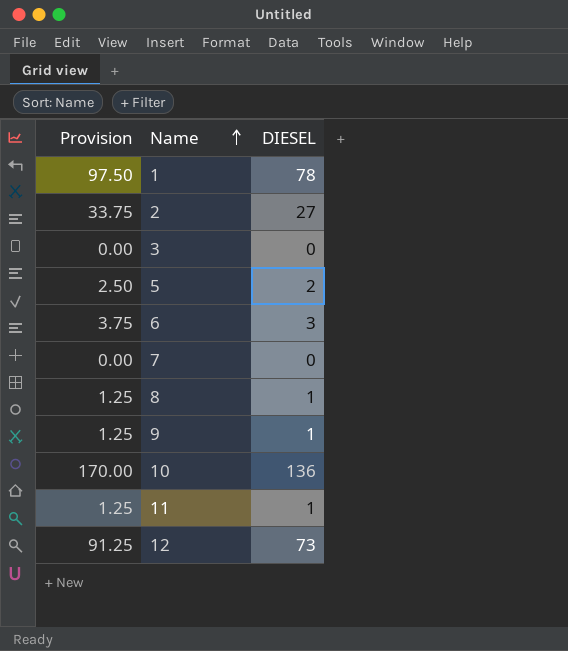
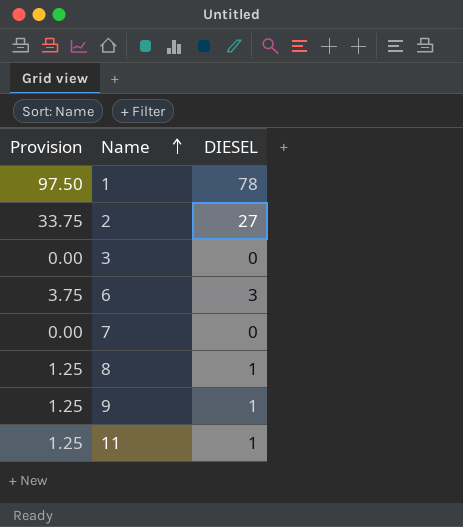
row 5: 2.50 | 2 -> none
row 10: 170.00 | 136 -> none
row 12: 91.25 | 73 -> none

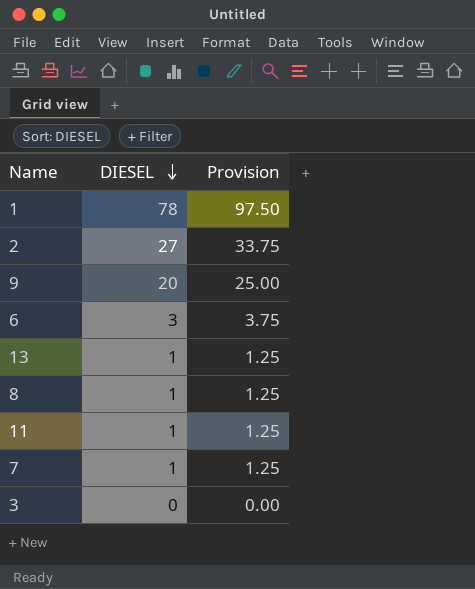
row order: Name ascending -> DIESEL descending
column Provision | position: 1 -> 3
9 | DIESEL: 1 -> 20
9 | Provision: 1.25 -> 25.00
row 13: none -> 1 | 1.25
7 | DIESEL: 0 -> 1
7 | Provision: 0.00 -> 1.25

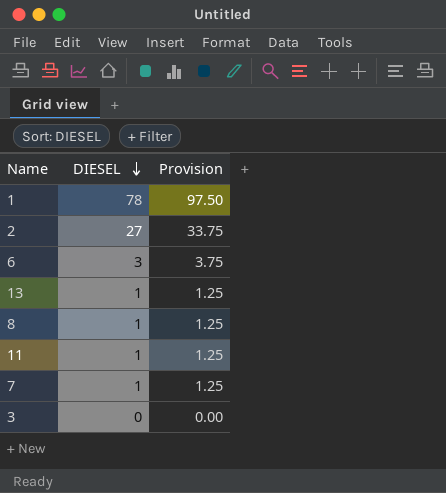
row 9: 20 | 25.00 -> none

